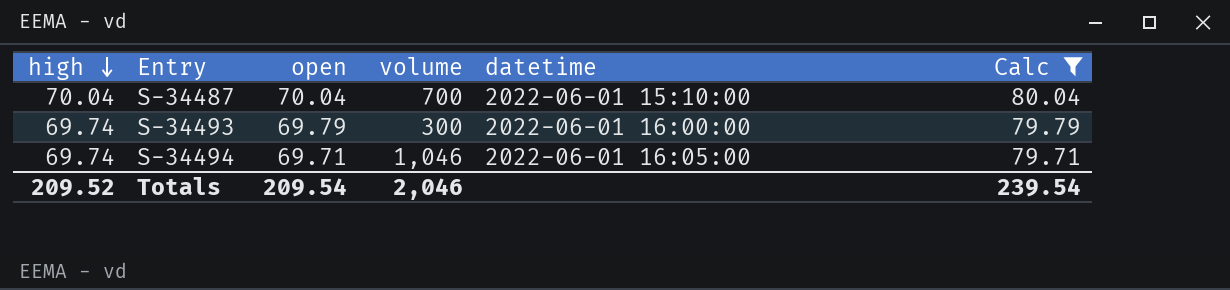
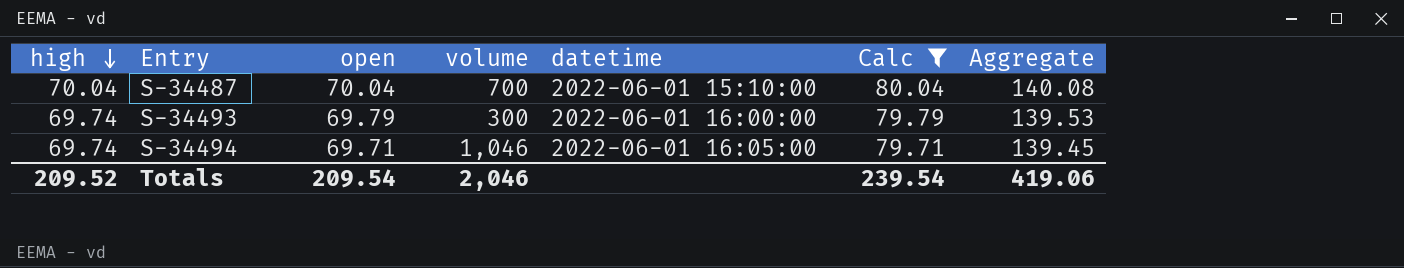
column Aggregate | formula: none -> [high] + [open]

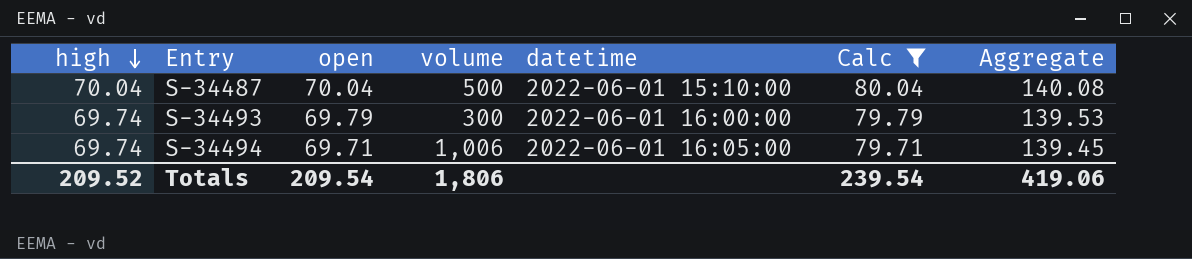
S-34487 | volume: 700 -> 500
S-34494 | volume: 1,046 -> 1,006
Totals | volume: 2,046 -> 1,806

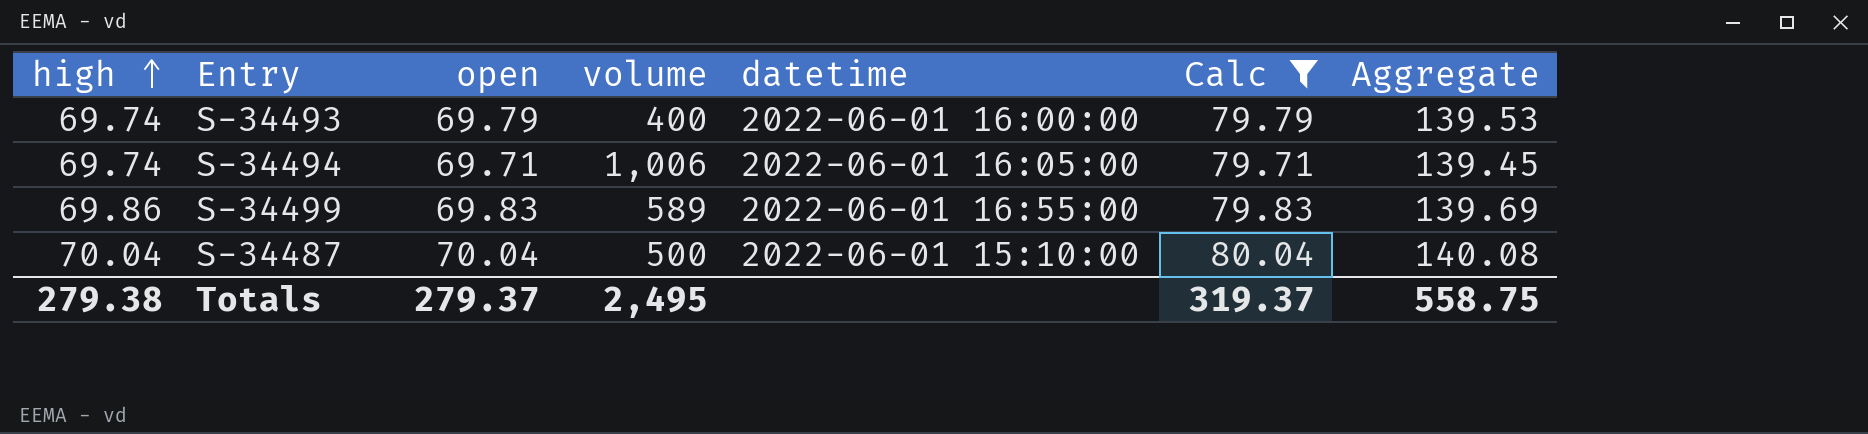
row order: high descending -> high ascending
S-34493 | volume: 300 -> 400
row S-34499: none -> 69.86 | 69.83 | 589 | 2022-06-01 16:55:00 | 79.83 | 139.69
Totals | high: 209.52 -> 279.38
Totals | open: 209.54 -> 279.37
Totals | volume: 1,806 -> 2,495
Totals | Calc: 239.54 -> 319.37
Totals | Aggregate: 419.06 -> 558.75

